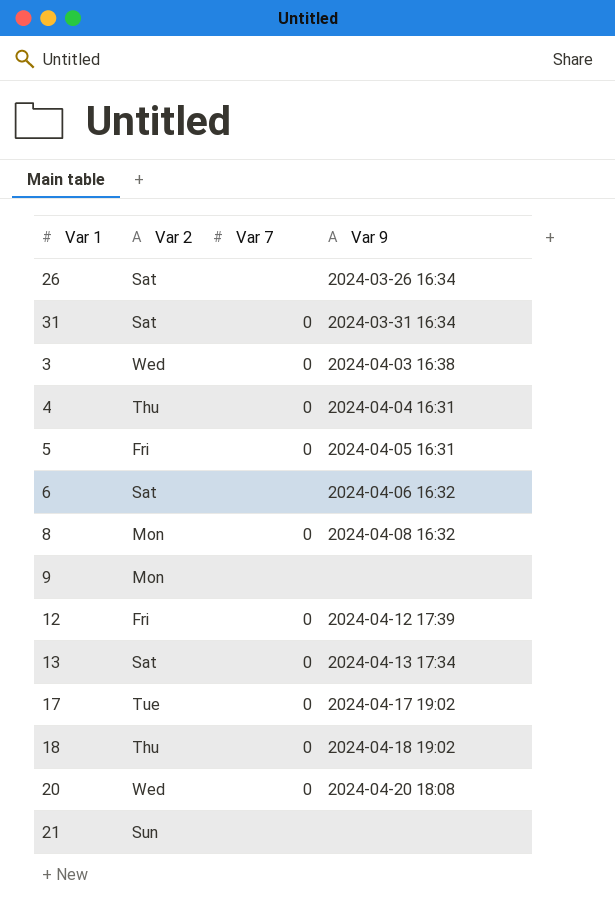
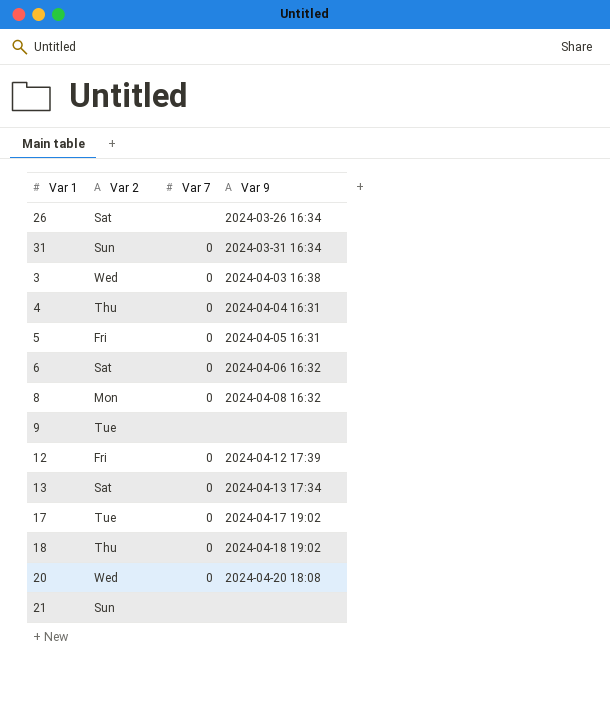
31 | Var 2: Sat -> Sun
6 | Var 7: none -> 0
9 | Var 2: Mon -> Tue

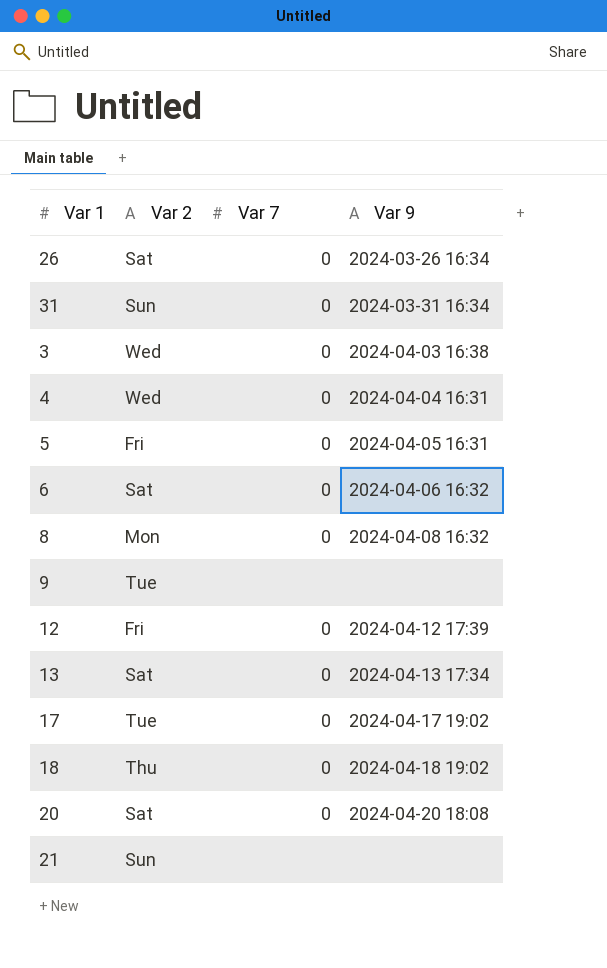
26 | Var 7: none -> 0
4 | Var 2: Thu -> Wed
20 | Var 2: Wed -> Sat

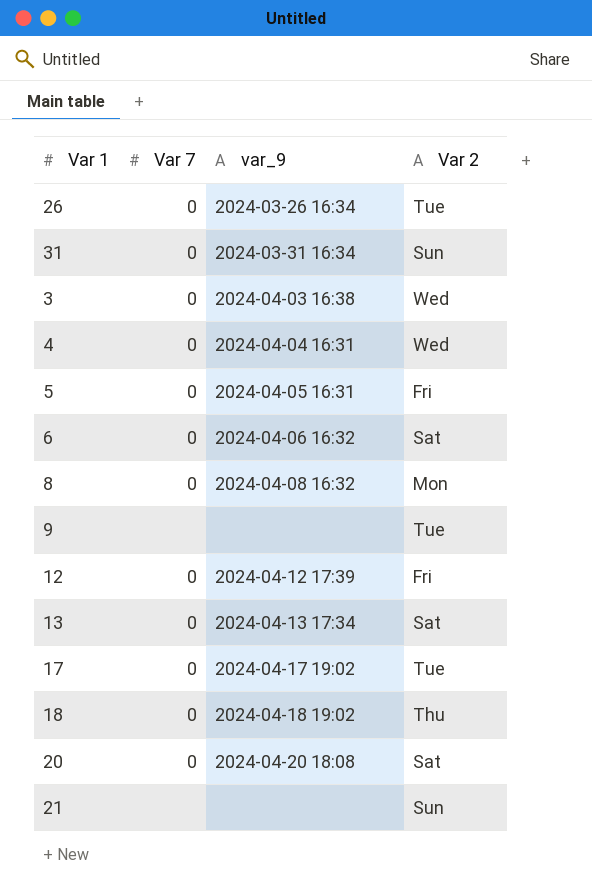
column name: Var 9 -> var_9
column Var 2 | position: 2 -> 4
26 | Var 2: Sat -> Tue

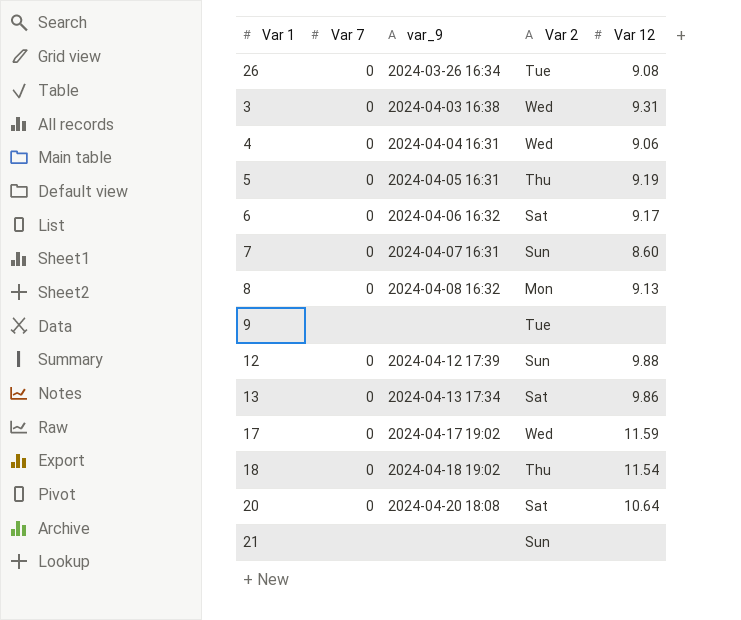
column Var 12 | position: none -> 5
row 31: 0 | 2024-03-31 16:34 | Sun -> none
5 | Var 2: Fri -> Thu
row 7: none -> 0 | 2024-04-07 16:31 | Sun | 8.60
12 | Var 2: Fri -> Sun
17 | Var 2: Tue -> Wed

